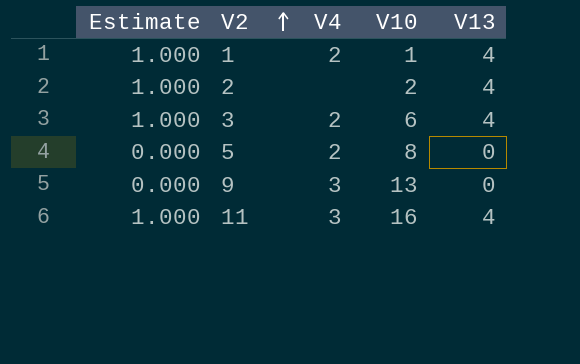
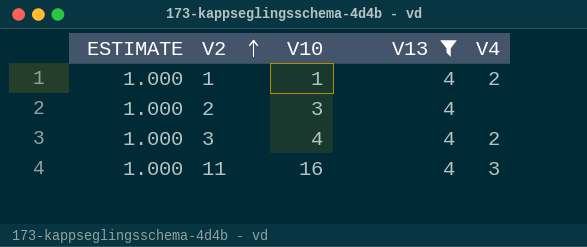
filter: none -> V13 = 4
column name: Estimate -> ESTIMATE
column V4 | position: 3 -> 5
2 | V10: 2 -> 3
3 | V10: 6 -> 4

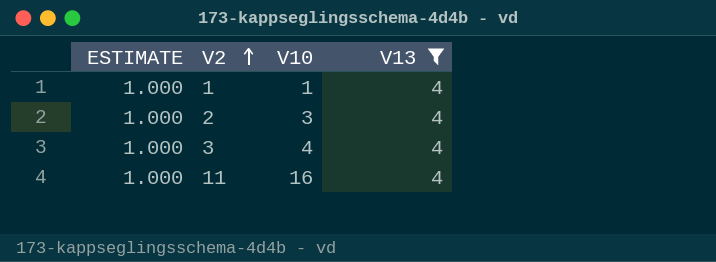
column V4 | position: 5 -> none

